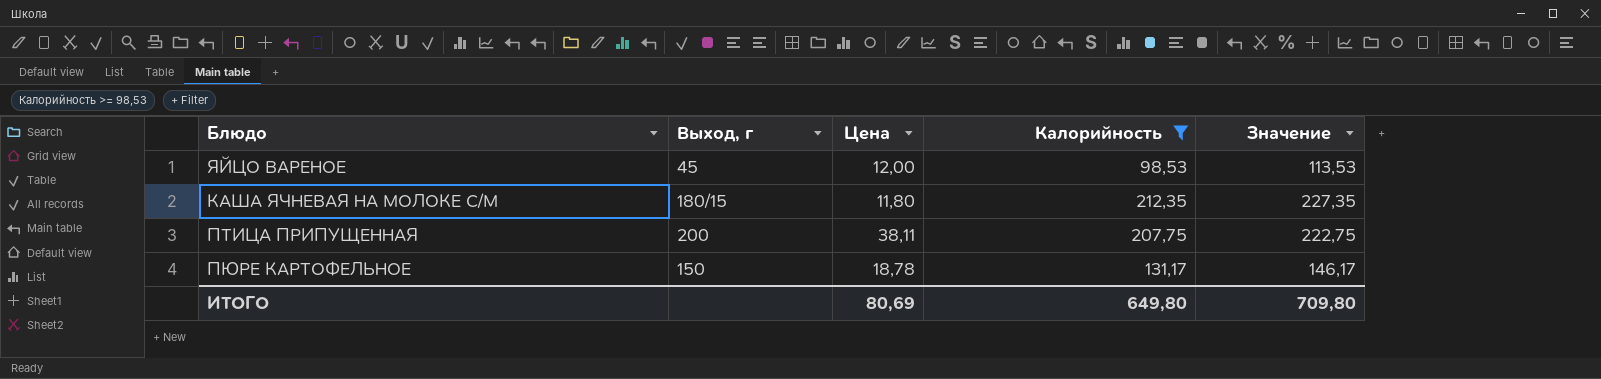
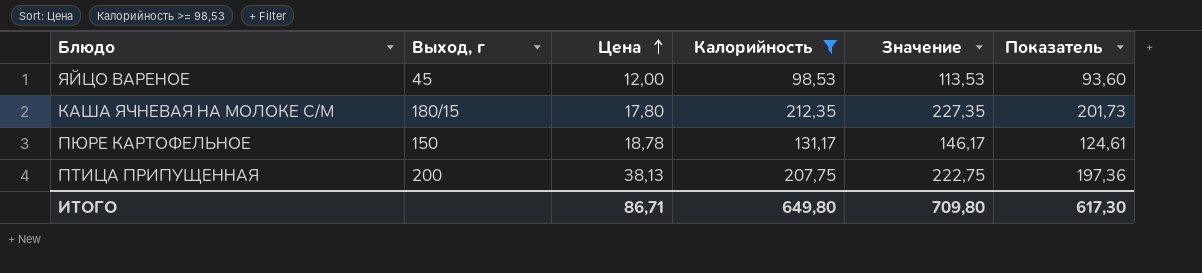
row order: none -> Цена ascending
column Показатель | formula: none -> [Калорийность] * 0,95
КАША ЯЧНЕВАЯ НА МОЛОКЕ С/М | Цена: 11,80 -> 17,80
ПТИЦА ПРИПУЩЕННАЯ | Цена: 38,11 -> 38,13
ИТОГО | Цена: 80,69 -> 86,71

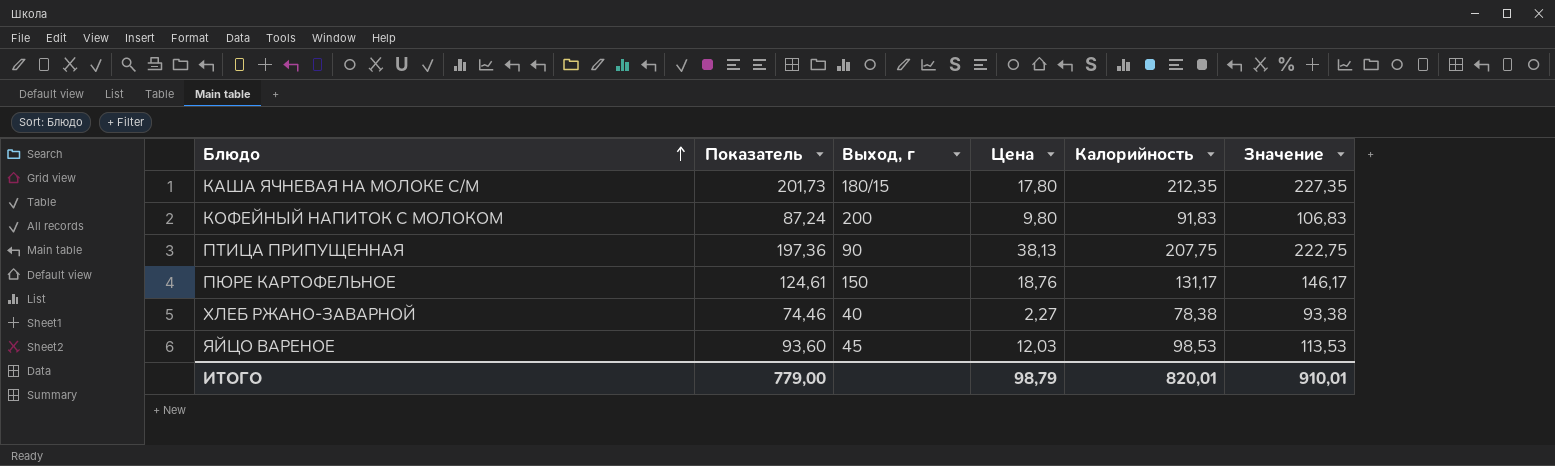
filter: Калорийность >= 98,53 -> none
row order: Цена ascending -> Блюдо ascending
column Показатель | position: 6 -> 2
ПТИЦА ПРИПУЩЕННАЯ | Выход, г: 200 -> 90
ПЮРЕ КАРТОФЕЛЬНОЕ | Цена: 18,78 -> 18,76
ЯЙЦО ВАРЕНОЕ | Цена: 12,00 -> 12,03
ИТОГО | Показатель: 617,30 -> 779,00
ИТОГО | Цена: 86,71 -> 98,79
ИТОГО | Калорийность: 649,80 -> 820,01
ИТОГО | Значение: 709,80 -> 910,01

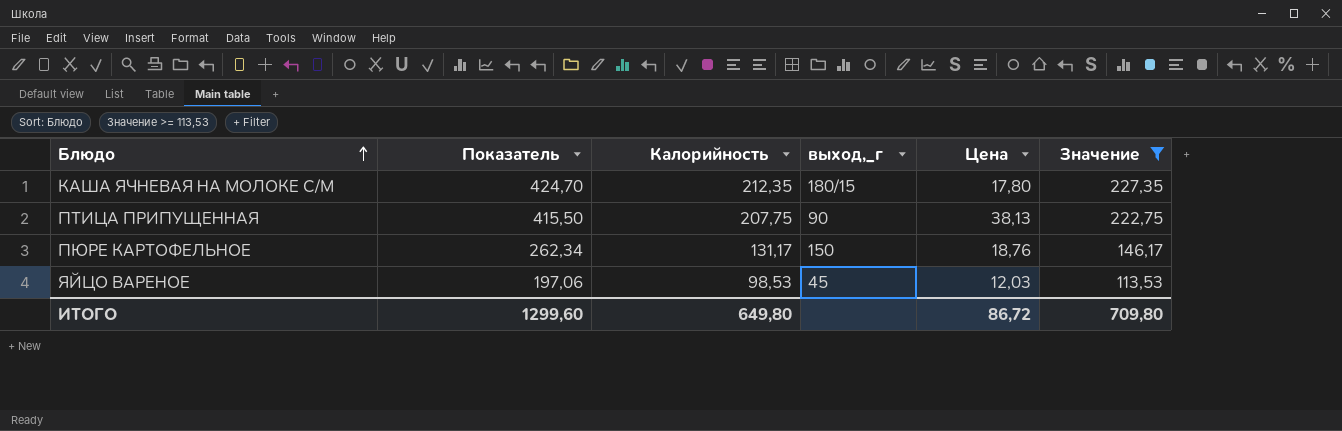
filter: none -> Значение >= 113,53
column Показатель | formula: [Калорийность] * 0,95 -> [Калорийность] * 2
column Калорийность | position: 5 -> 3
column name: Выход, г -> выход,_г
ИТОГО | Показатель: 779,00 -> 1299,60
ИТОГО | Калорийность: 820,01 -> 649,80
ИТОГО | Цена: 98,79 -> 86,72
ИТОГО | Значение: 910,01 -> 709,80

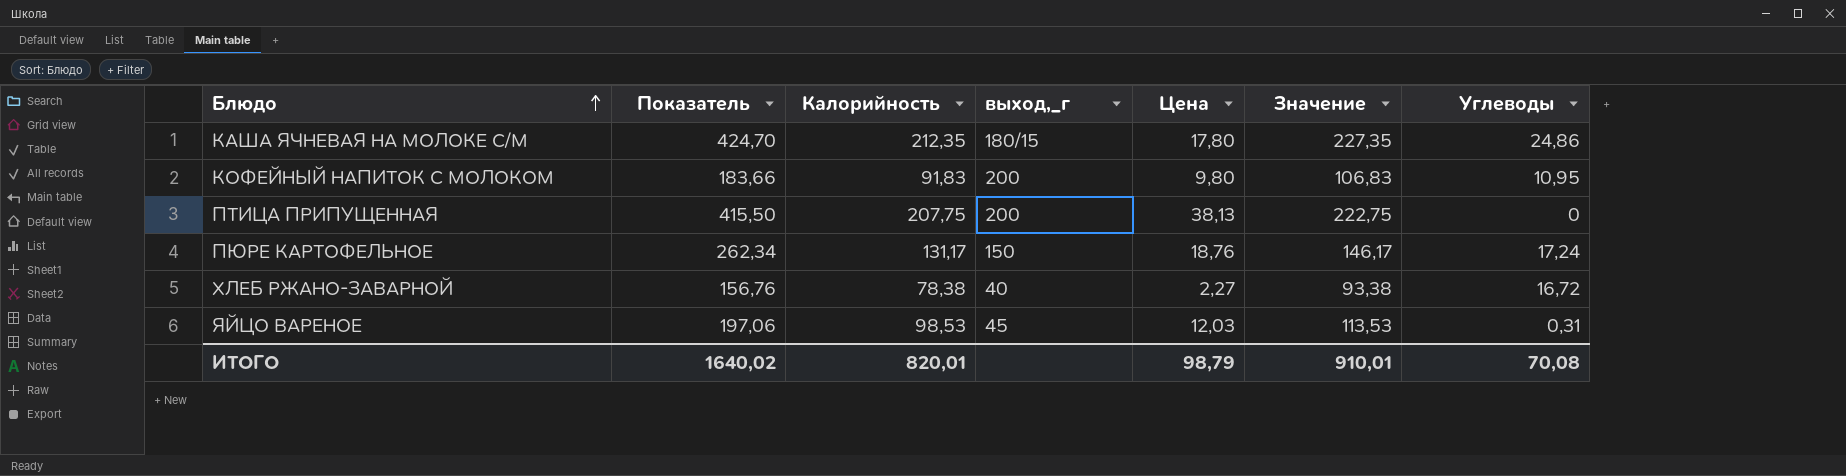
filter: Значение >= 113,53 -> none
column Углеводы | position: none -> 7
ПТИЦА ПРИПУЩЕННАЯ | выход,_г: 90 -> 200
ИТОГО | Показатель: 1299,60 -> 1640,02
ИТОГО | Калорийность: 649,80 -> 820,01
ИТОГО | Цена: 86,72 -> 98,79
ИТОГО | Значение: 709,80 -> 910,01

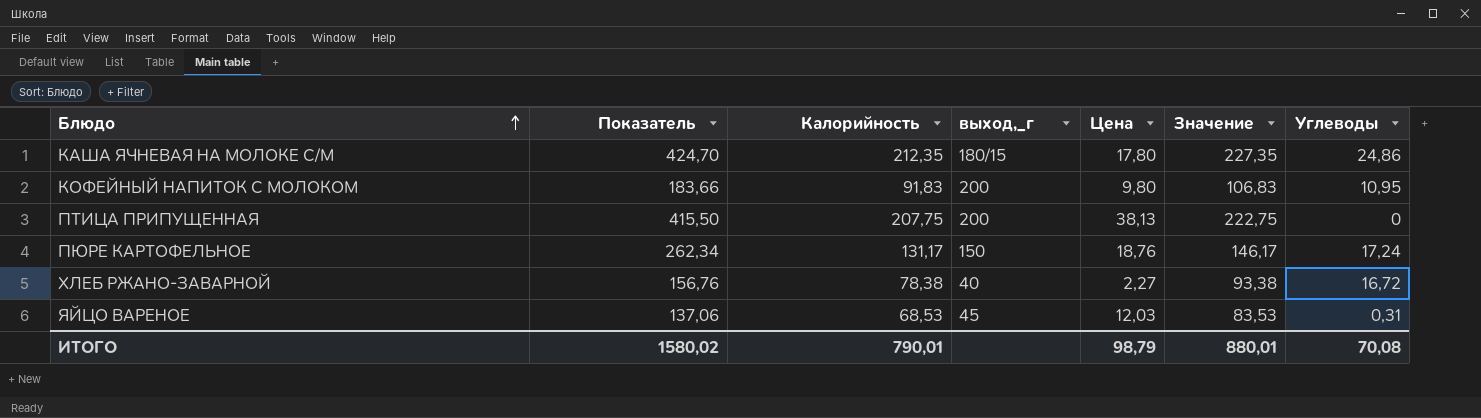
ЯЙЦО ВАРЕНОЕ | Показатель: 197,06 -> 137,06
ЯЙЦО ВАРЕНОЕ | Калорийность: 98,53 -> 68,53
ЯЙЦО ВАРЕНОЕ | Значение: 113,53 -> 83,53
ИТОГО | Показатель: 1640,02 -> 1580,02
ИТОГО | Калорийность: 820,01 -> 790,01
ИТОГО | Значение: 910,01 -> 880,01

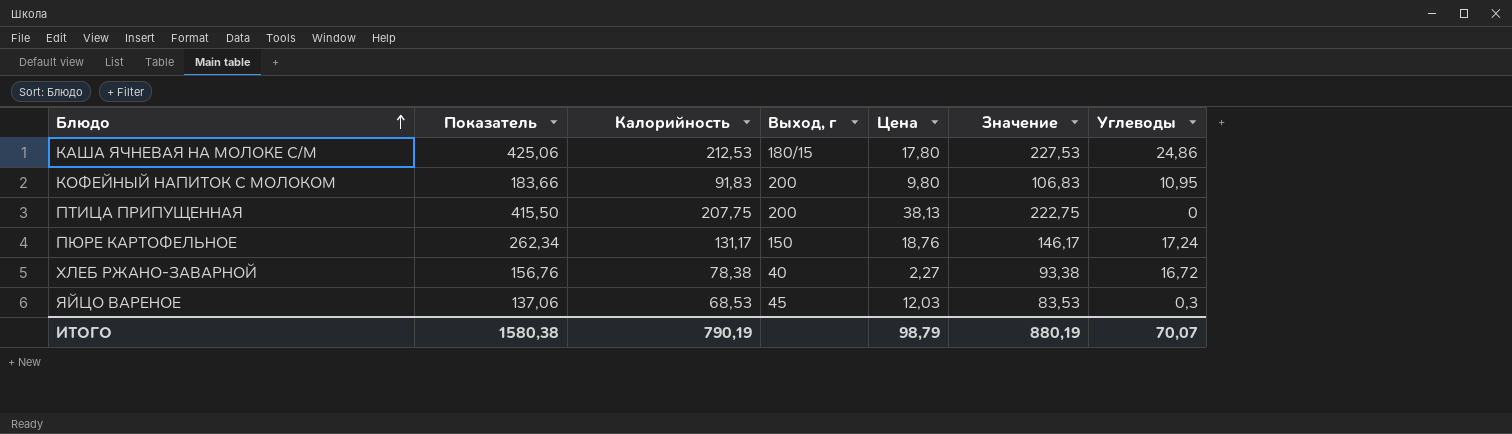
column name: выход,_г -> Выход, г
КАША ЯЧНЕВАЯ НА МОЛОКЕ С/М | Показатель: 424,70 -> 425,06
КАША ЯЧНЕВАЯ НА МОЛОКЕ С/М | Калорийность: 212,35 -> 212,53
КАША ЯЧНЕВАЯ НА МОЛОКЕ С/М | Значение: 227,35 -> 227,53
ЯЙЦО ВАРЕНОЕ | Углеводы: 0,31 -> 0,3
ИТОГО | Показатель: 1580,02 -> 1580,38
ИТОГО | Калорийность: 790,01 -> 790,19
ИТОГО | Значение: 880,01 -> 880,19
ИТОГО | Углеводы: 70,08 -> 70,07

